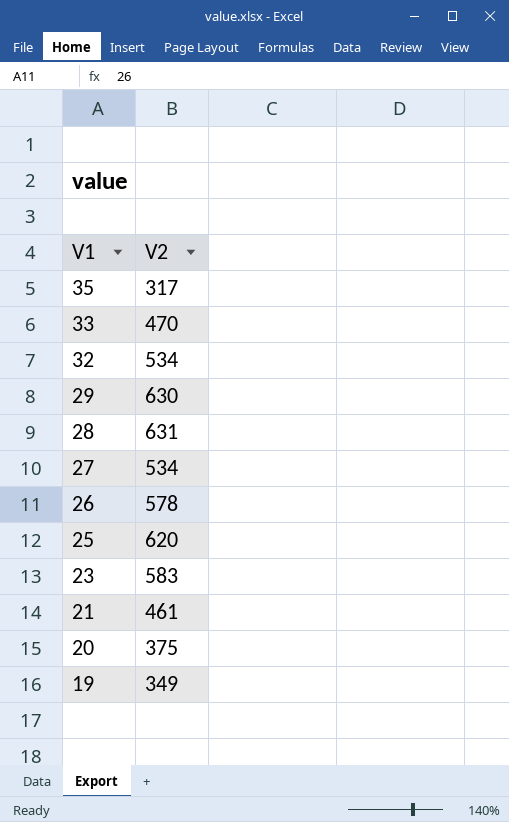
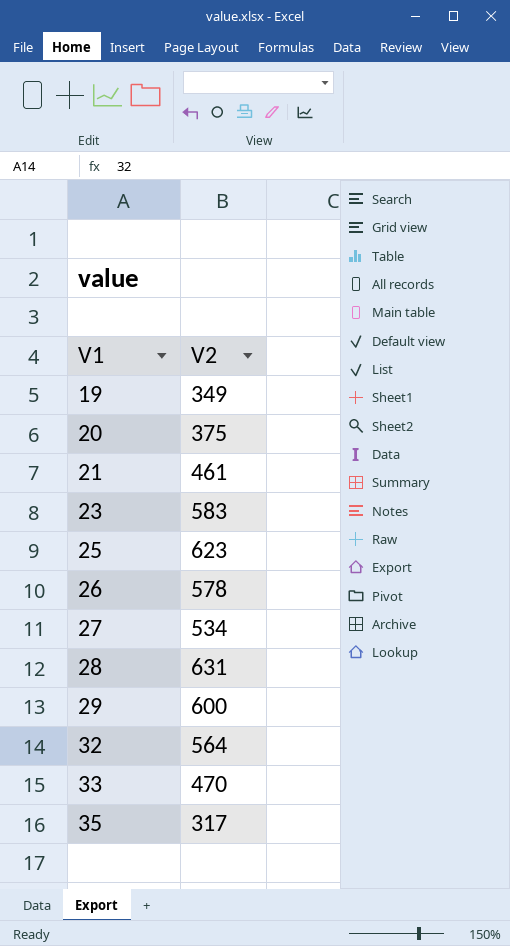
row order: V1 descending -> V1 ascending
25 | V2: 620 -> 623
29 | V2: 630 -> 600
32 | V2: 534 -> 564

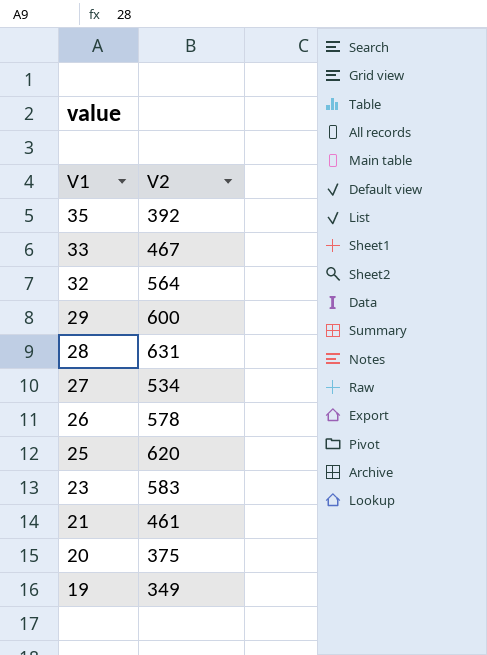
row order: V1 ascending -> V1 descending
35 | V2: 317 -> 392
33 | V2: 470 -> 467
25 | V2: 623 -> 620

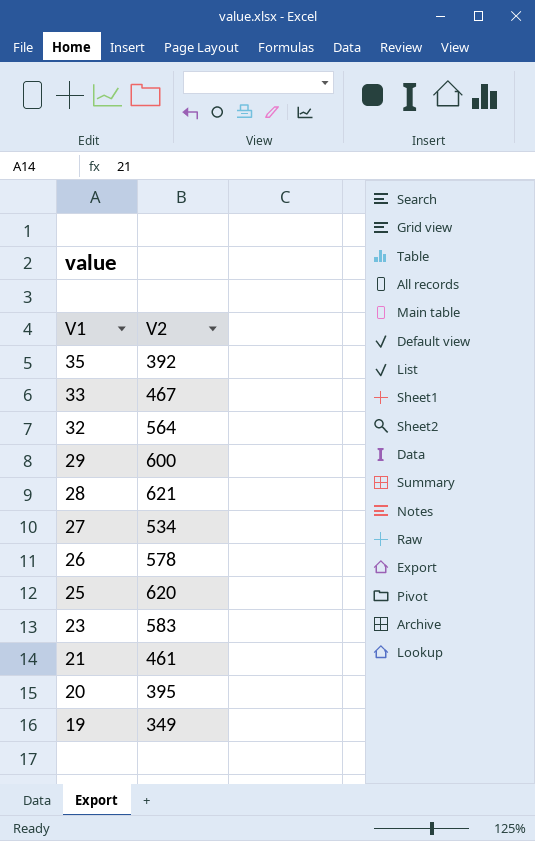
28 | V2: 631 -> 621
20 | V2: 375 -> 395

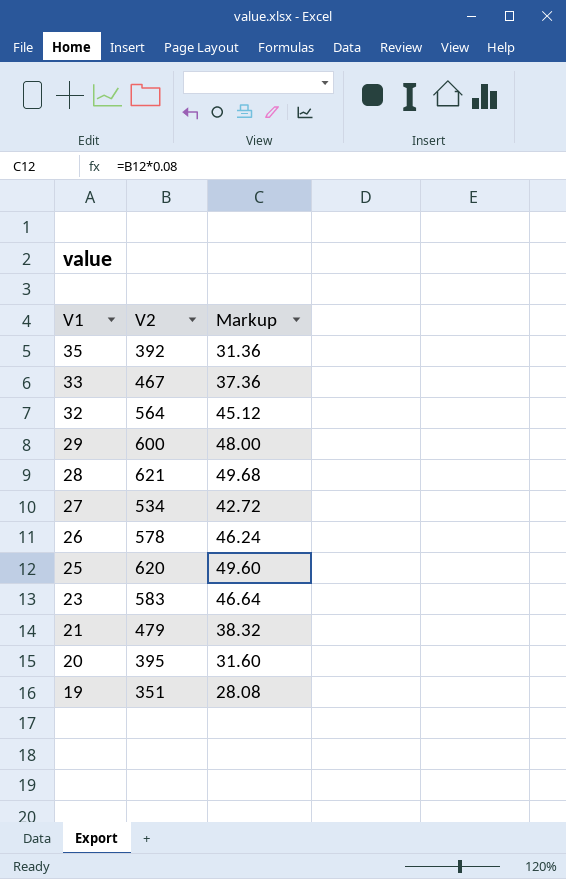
column Markup | formula: none -> [V2] * 0.08
21 | V2: 461 -> 479
19 | V2: 349 -> 351

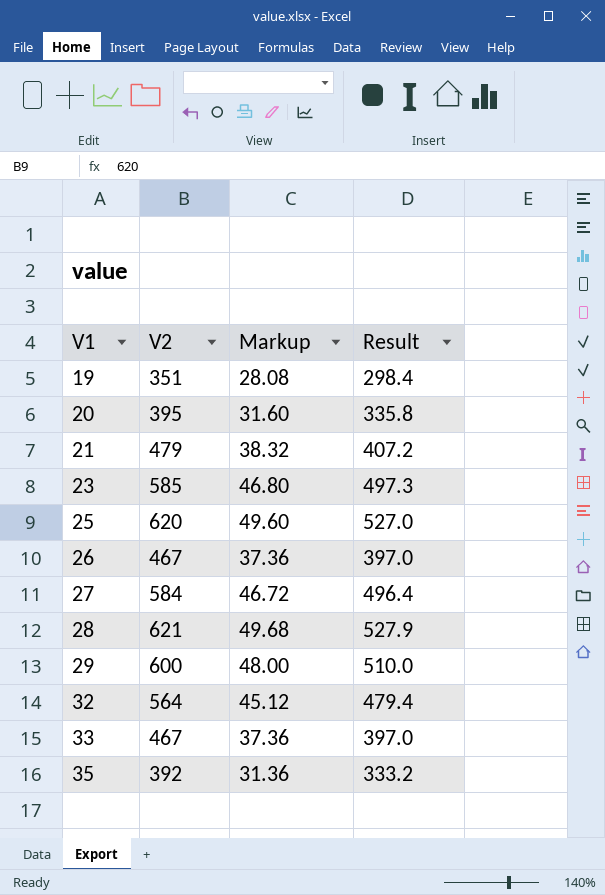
row order: V1 descending -> V1 ascending
column Result | formula: none -> [V2] * 0.85
23 | V2: 583 -> 585
23 | Markup: 46.64 -> 46.80
26 | V2: 578 -> 467
26 | Markup: 46.24 -> 37.36
27 | V2: 534 -> 584
27 | Markup: 42.72 -> 46.72

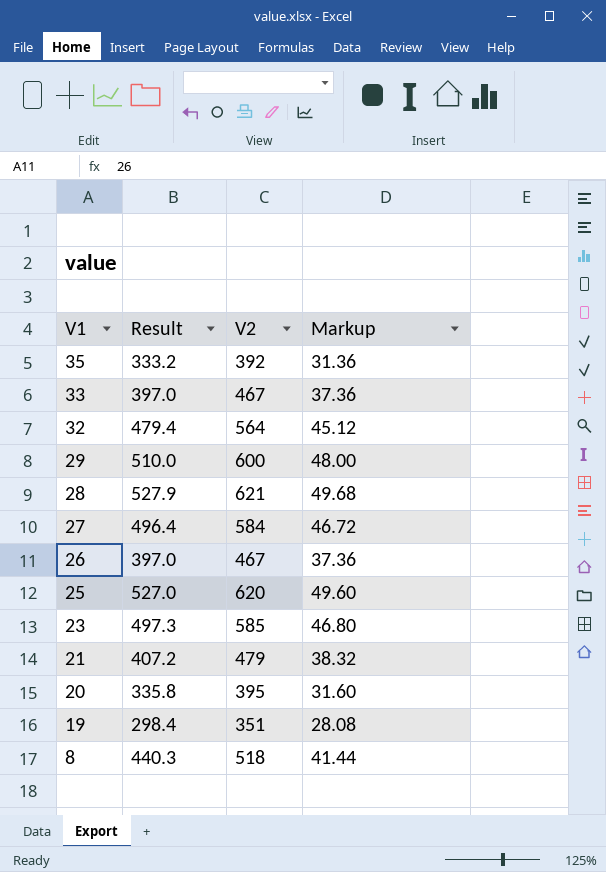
row order: V1 ascending -> V1 descending
column Result | position: 4 -> 2
row 8: none -> 440.3 | 518 | 41.44

